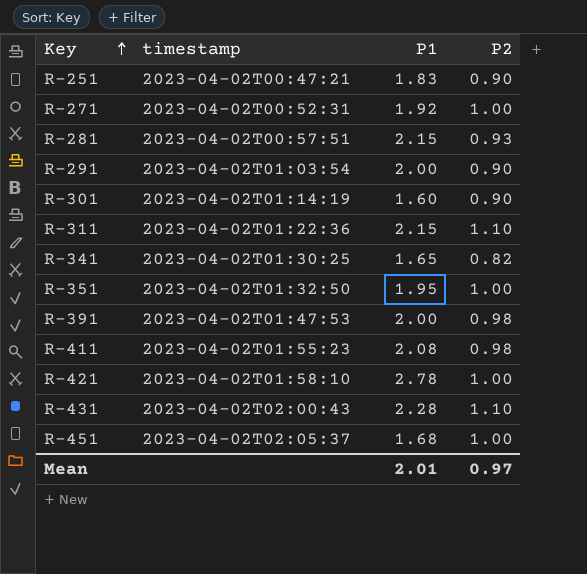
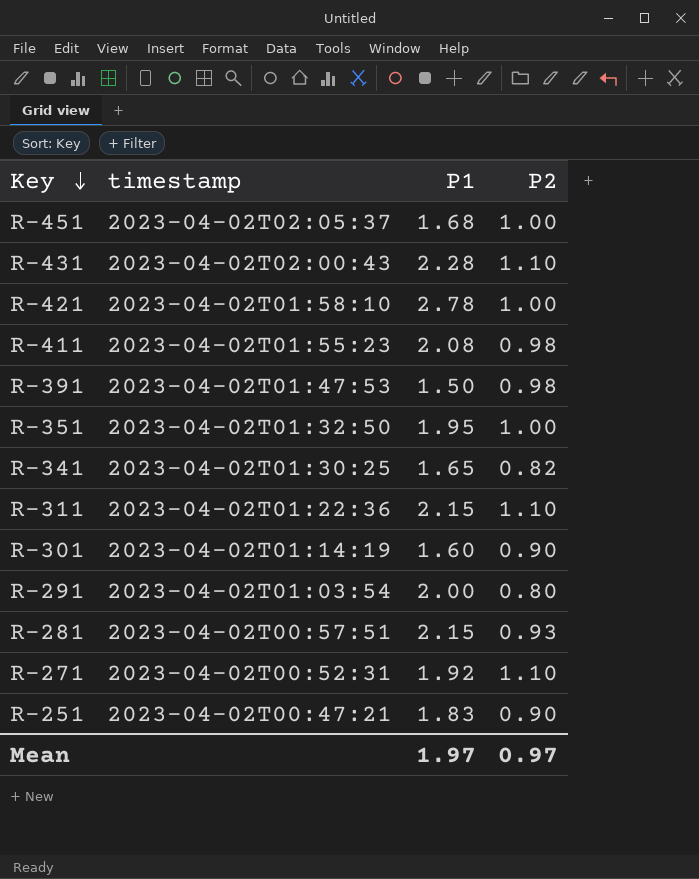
row order: Key ascending -> Key descending
R-391 | P1: 2.00 -> 1.50
R-291 | P2: 0.90 -> 0.80
R-271 | P2: 1.00 -> 1.10
Mean | P1: 2.01 -> 1.97

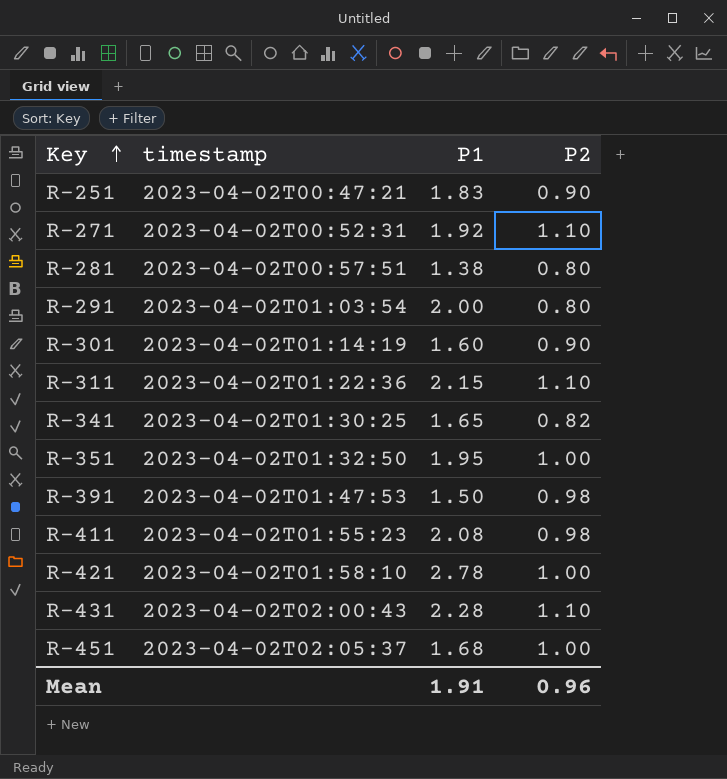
row order: Key descending -> Key ascending
R-281 | P1: 2.15 -> 1.38
R-281 | P2: 0.93 -> 0.80
Mean | P1: 1.97 -> 1.91
Mean | P2: 0.97 -> 0.96

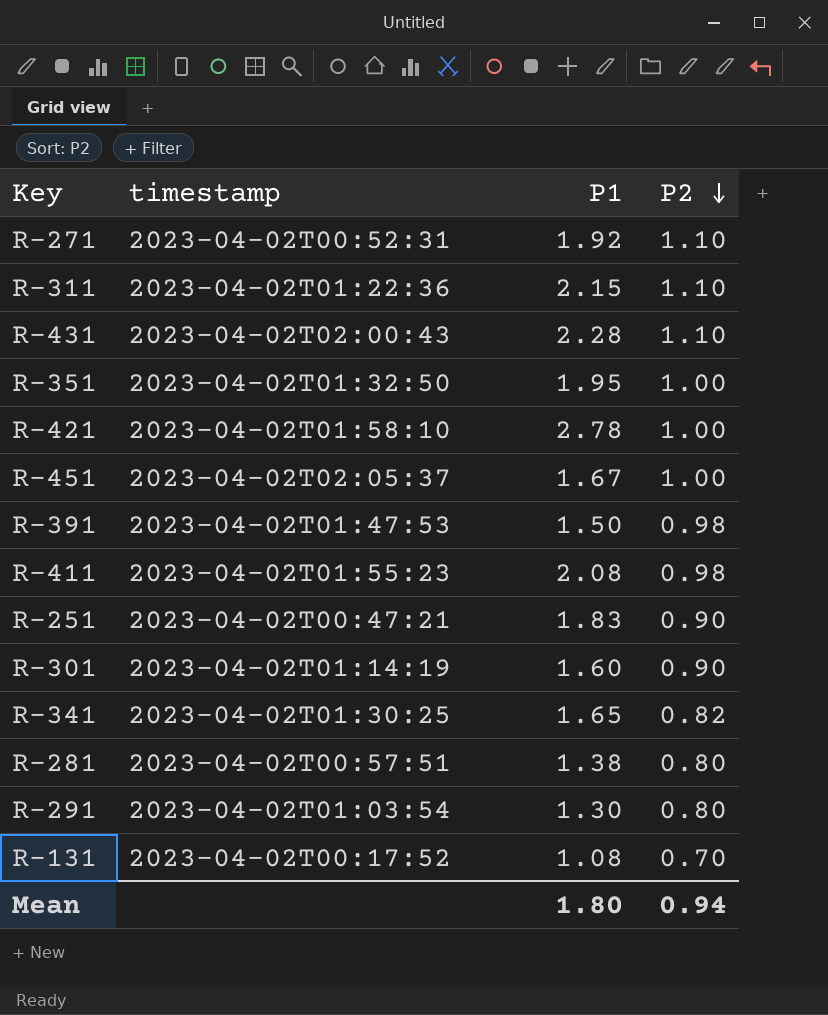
row order: Key ascending -> P2 descending
R-451 | P1: 1.68 -> 1.67
R-291 | P1: 2.00 -> 1.30
row R-131: none -> 2023-04-02T00:17:52 | 1.08 | 0.70
Mean | P1: 1.91 -> 1.80
Mean | P2: 0.96 -> 0.94

